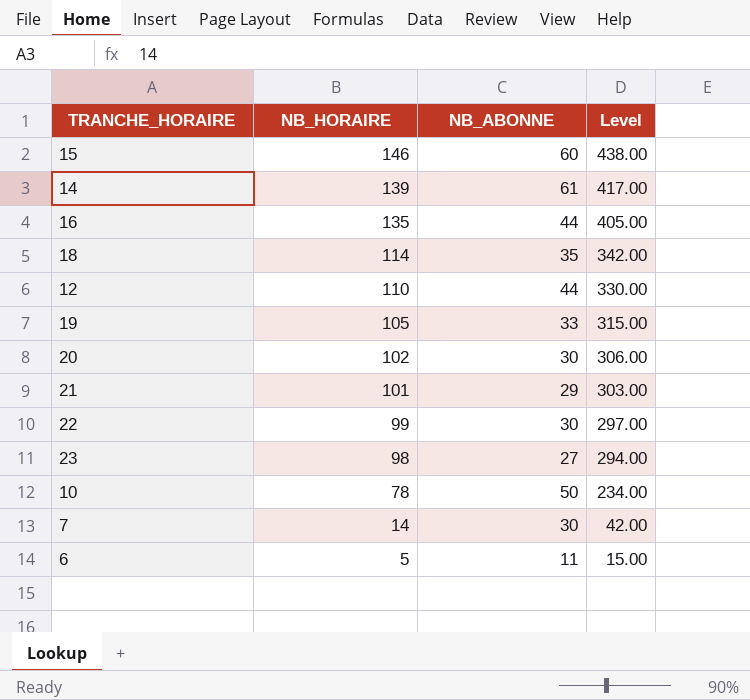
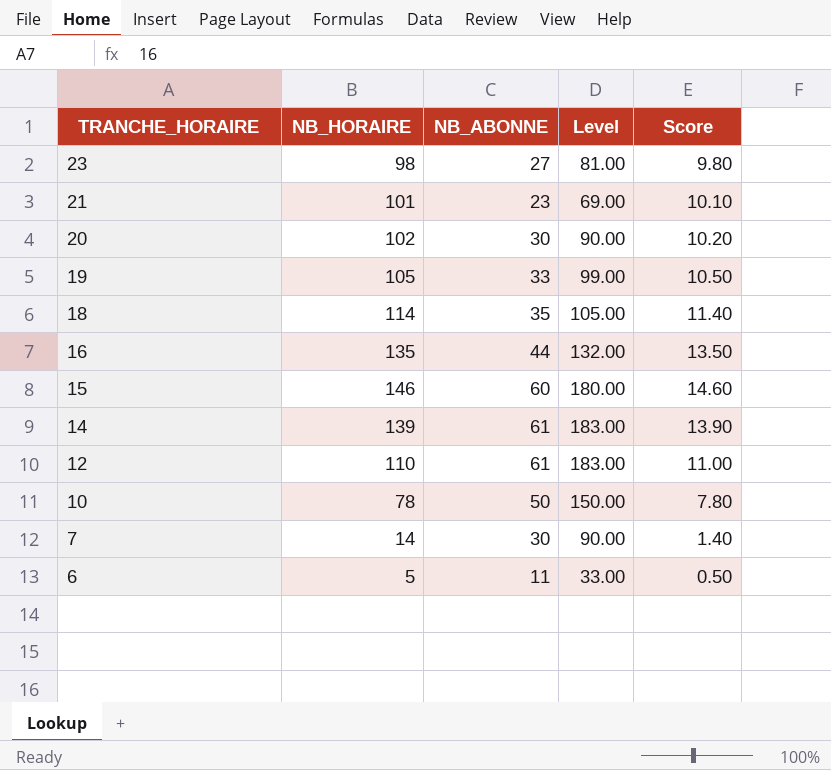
row order: NB_HORAIRE descending -> TRANCHE_HORAIRE descending
column Level | formula: [NB_HORAIRE] * 3 -> [NB_ABONNE] * 3
column Score | formula: none -> [NB_HORAIRE] * 0.1
row 22: 99 | 30 | 297.00 -> none
21 | NB_ABONNE: 29 -> 23
12 | NB_ABONNE: 44 -> 61

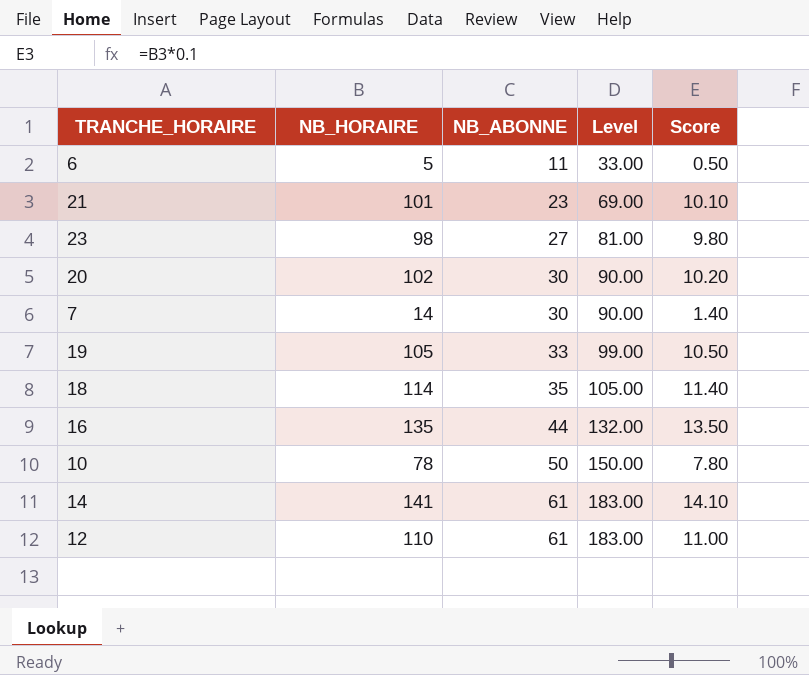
row order: TRANCHE_HORAIRE descending -> NB_ABONNE ascending
row 15: 146 | 60 | 180.00 | 14.60 -> none
14 | NB_HORAIRE: 139 -> 141
14 | Score: 13.90 -> 14.10

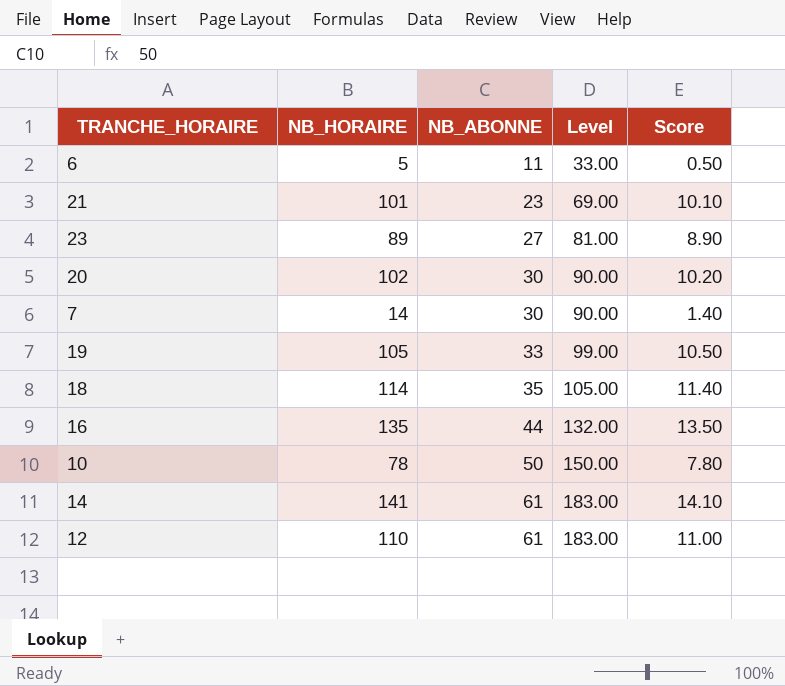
23 | NB_HORAIRE: 98 -> 89
23 | Score: 9.80 -> 8.90

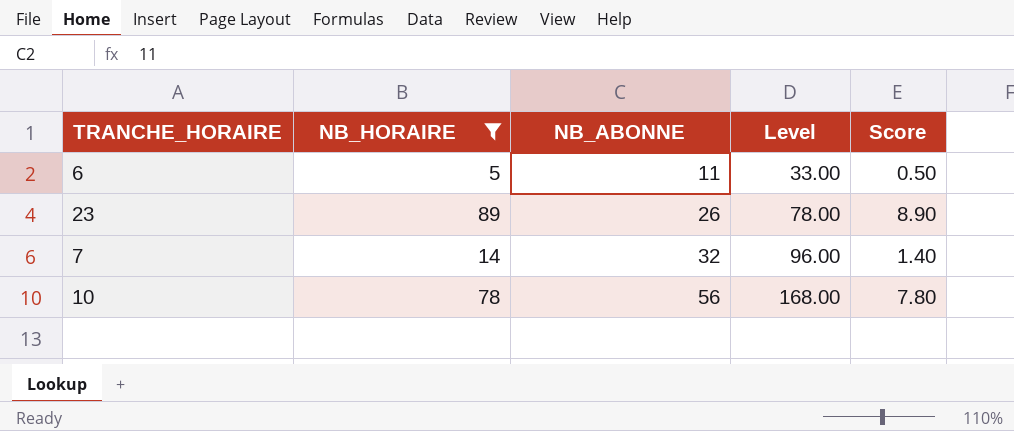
filter: none -> NB_HORAIRE <= 89
23 | NB_ABONNE: 27 -> 26
23 | Level: 81.00 -> 78.00
7 | NB_ABONNE: 30 -> 32
7 | Level: 90.00 -> 96.00
10 | NB_ABONNE: 50 -> 56
10 | Level: 150.00 -> 168.00

